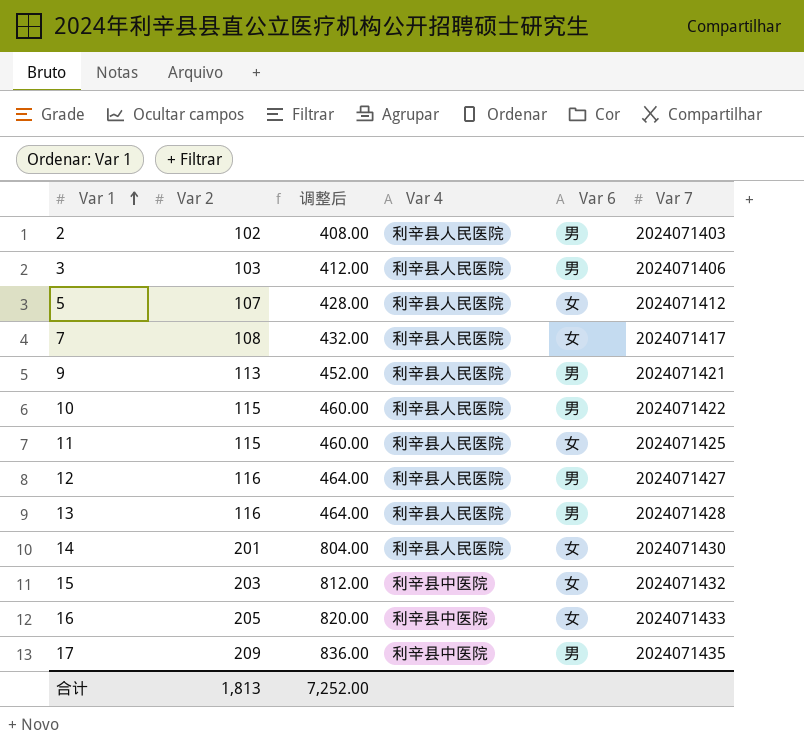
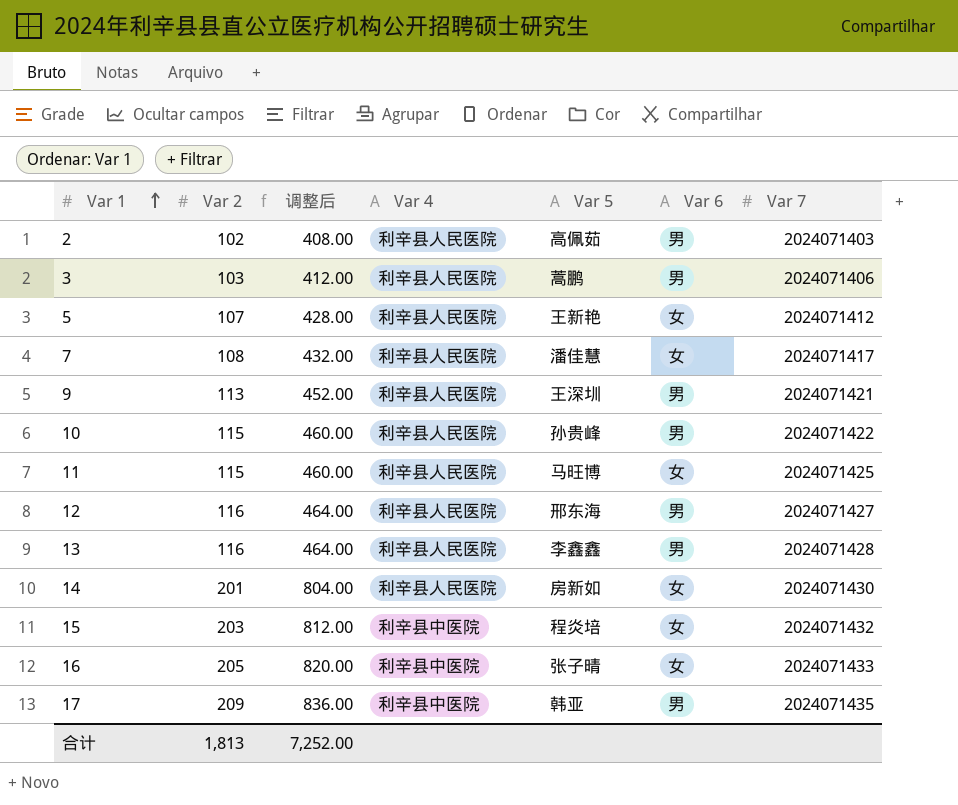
column Var 5 | position: none -> 5

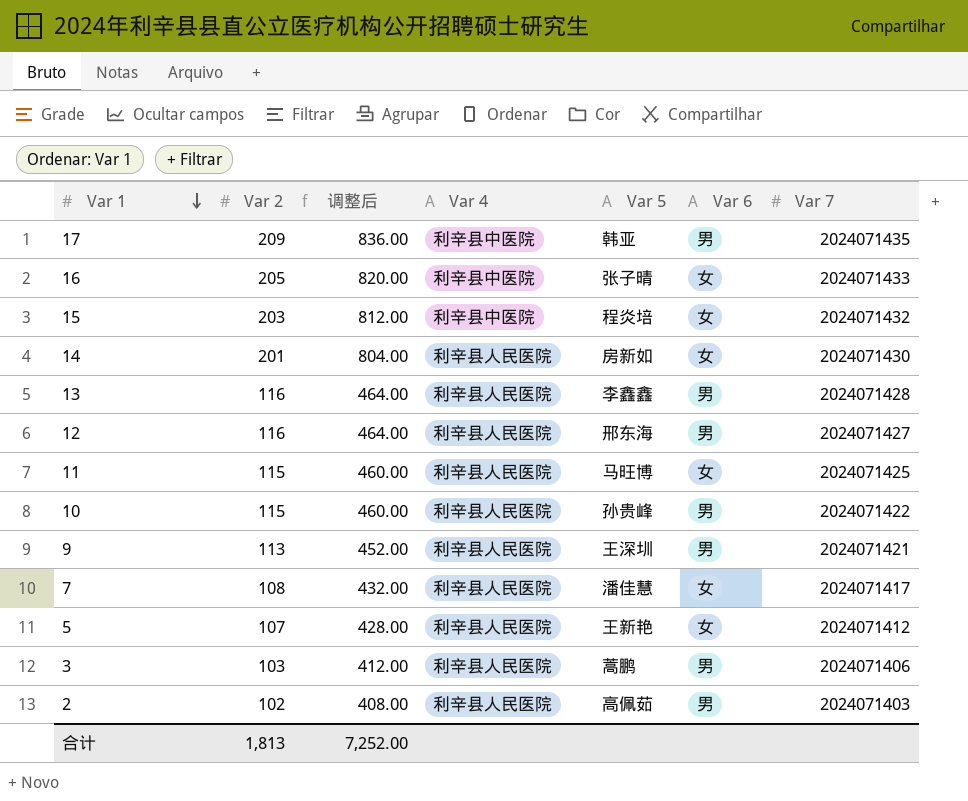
row order: Var 1 ascending -> Var 1 descending

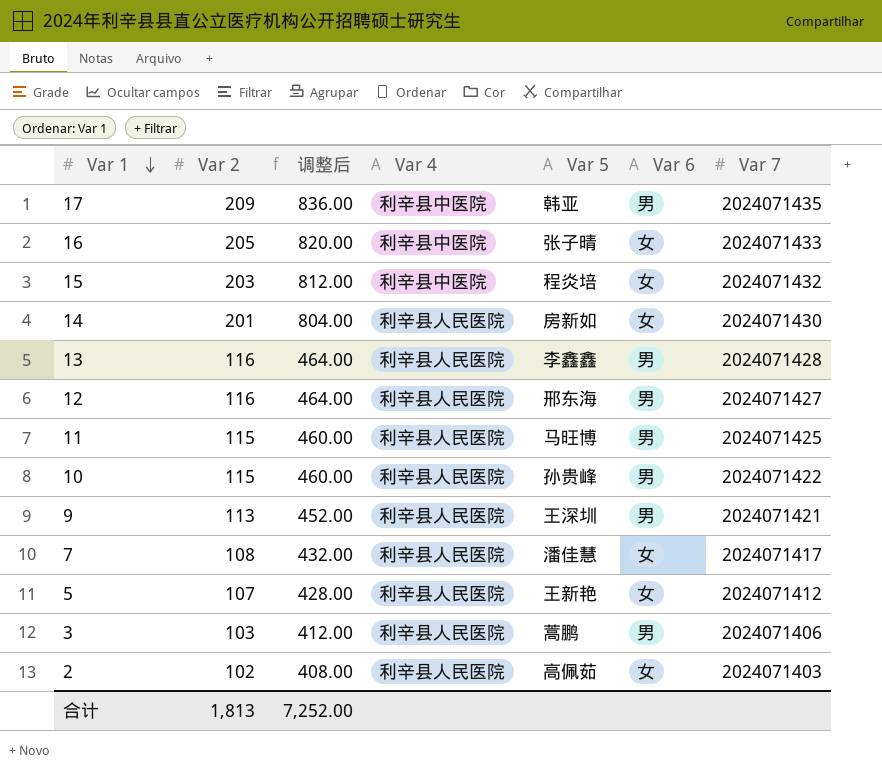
11 | Var 6: 女 -> 男
2 | Var 6: 男 -> 女

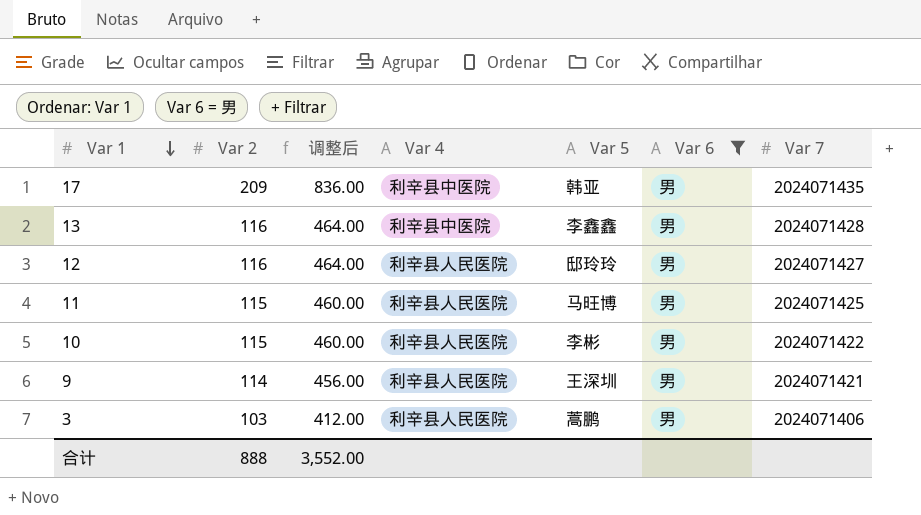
filter: none -> Var 6 = 男
13 | Var 4: 利辛县人民医院 -> 利辛县中医院
12 | Var 5: 邢东海 -> 邸玲玲
10 | Var 5: 孙贵峰 -> 李彬
9 | Var 2: 113 -> 114
9 | 调整后: 452.00 -> 456.00
合计 | Var 2: 1,813 -> 888
合计 | 调整后: 7,252.00 -> 3,552.00

